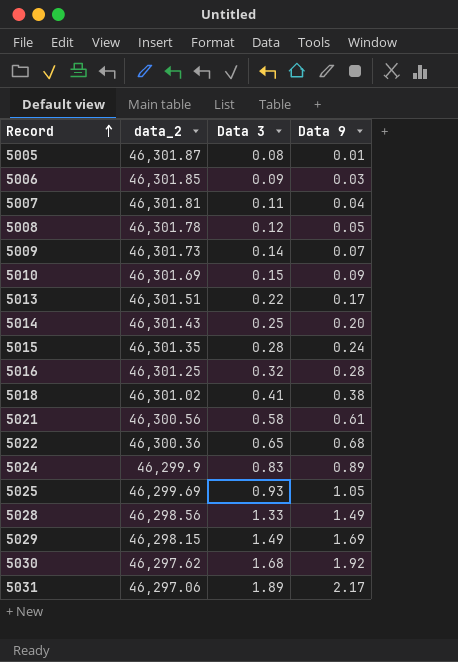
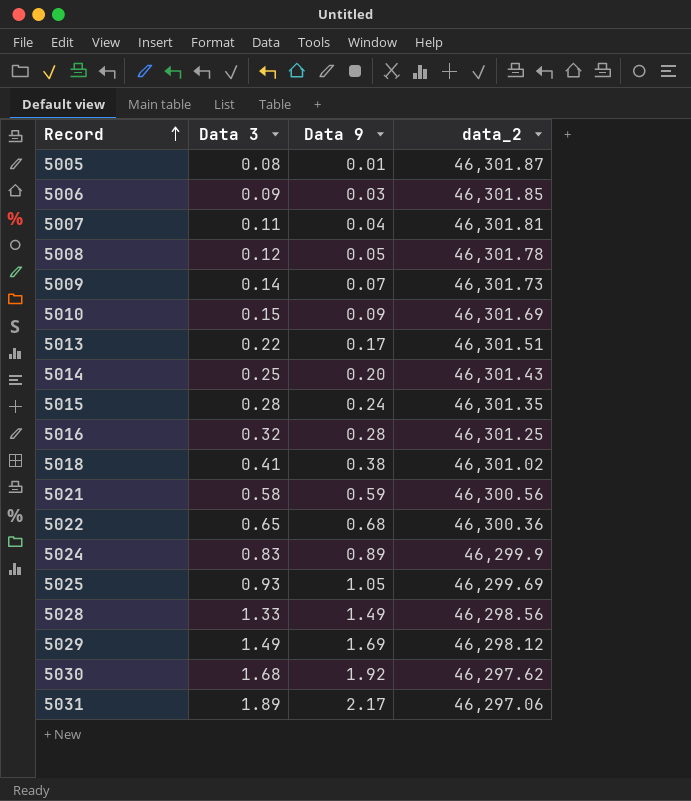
column data_2 | position: 2 -> 4
5021 | Data 9: 0.61 -> 0.59
5029 | data_2: 46,298.15 -> 46,298.12

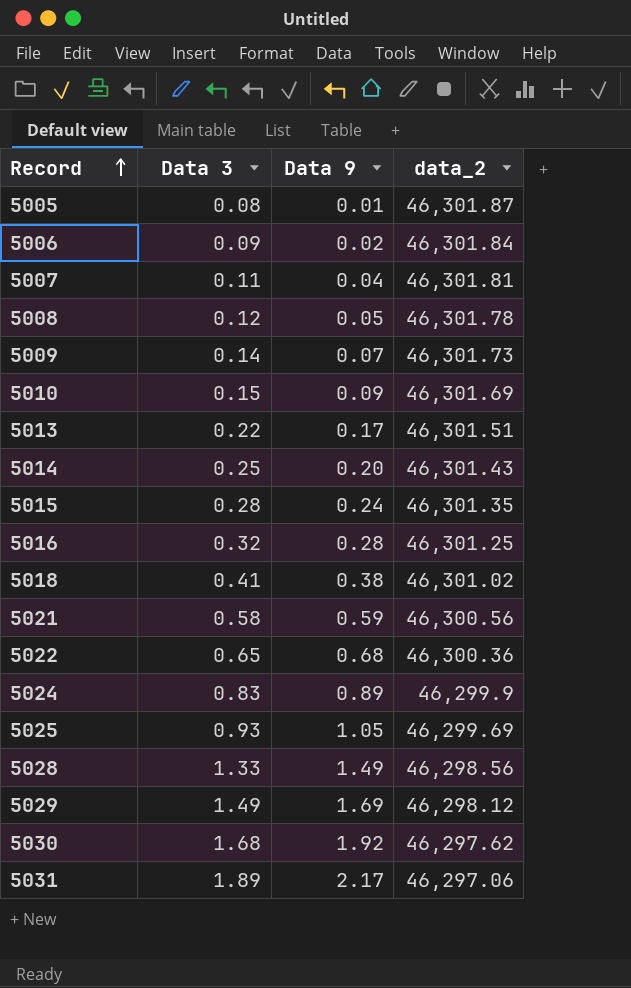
5006 | Data 9: 0.03 -> 0.02
5006 | data_2: 46,301.85 -> 46,301.84

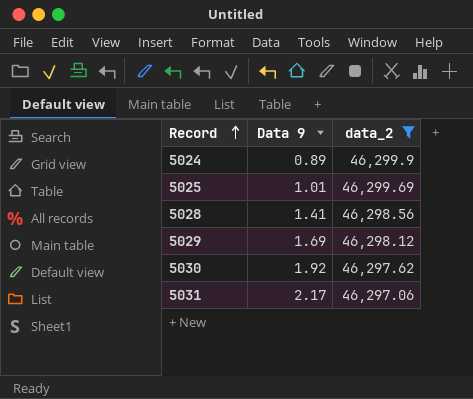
filter: none -> data_2 <= 46,299.9
column Data 3 | position: 2 -> none
5025 | Data 9: 1.05 -> 1.01
5028 | Data 9: 1.49 -> 1.41

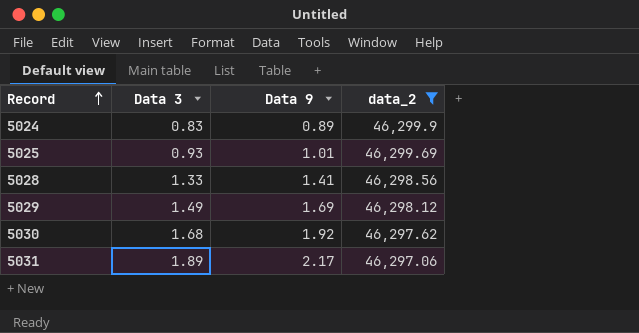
column Data 3 | position: none -> 2

